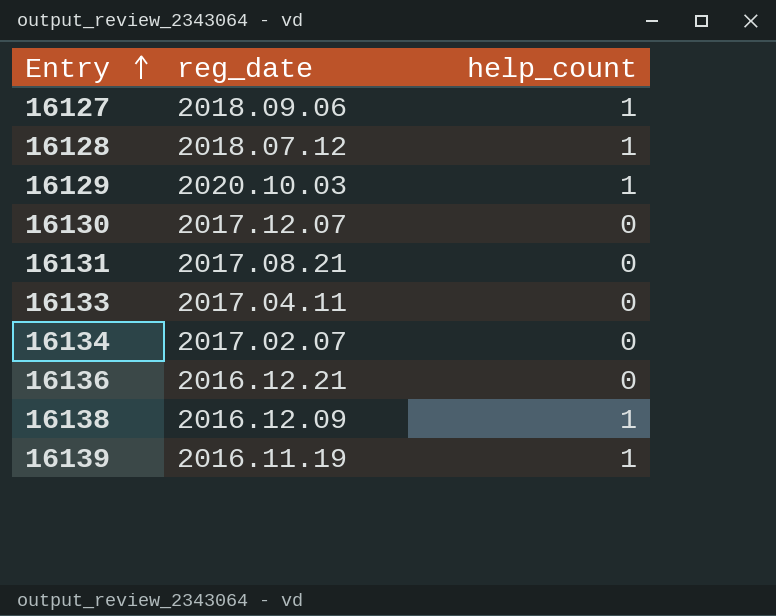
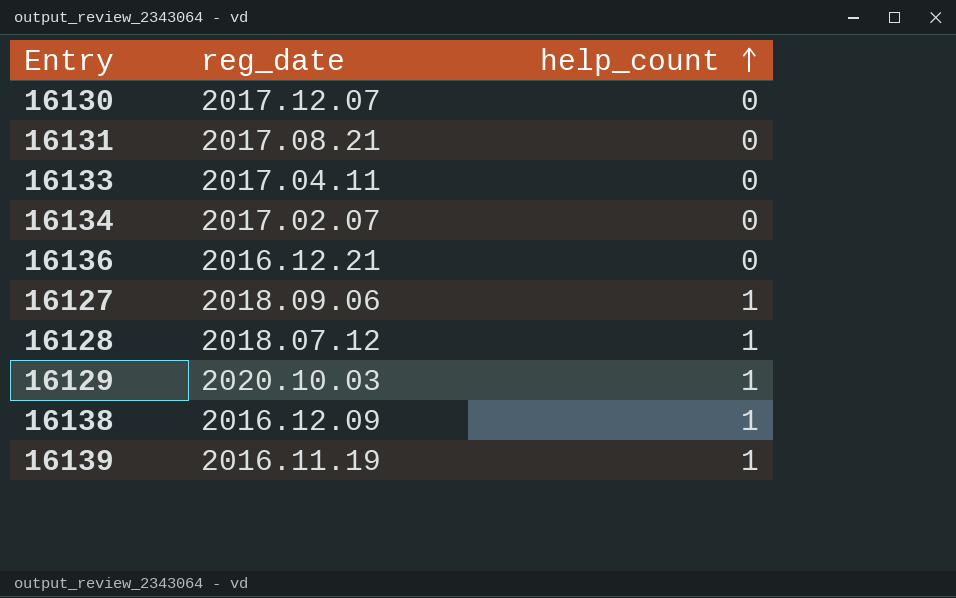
row order: Entry ascending -> help_count ascending

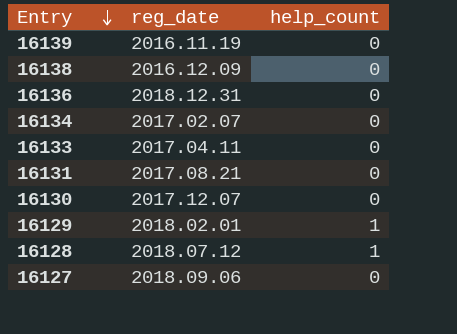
row order: help_count ascending -> Entry descending
16139 | help_count: 1 -> 0
16138 | help_count: 1 -> 0
16136 | reg_date: 2016.12.21 -> 2018.12.31
16129 | reg_date: 2020.10.03 -> 2018.02.01
16127 | help_count: 1 -> 0

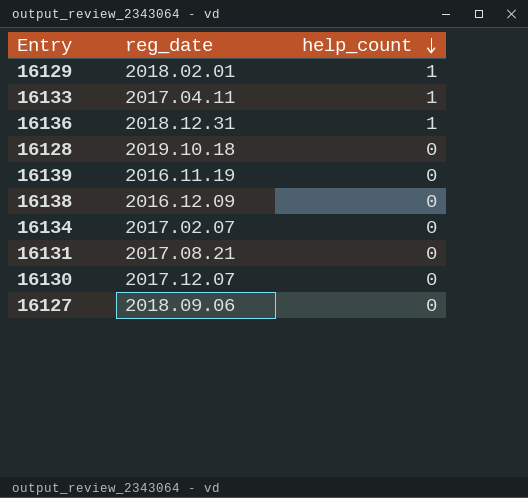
row order: Entry descending -> help_count descending
16133 | help_count: 0 -> 1
16136 | help_count: 0 -> 1
16128 | reg_date: 2018.07.12 -> 2019.10.18
16128 | help_count: 1 -> 0

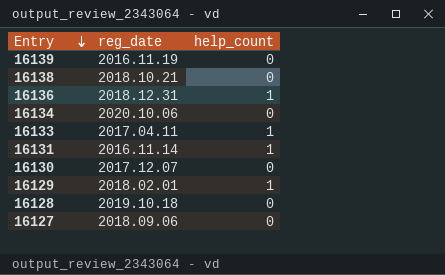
row order: help_count descending -> Entry descending
16138 | reg_date: 2016.12.09 -> 2018.10.21
16134 | reg_date: 2017.02.07 -> 2020.10.06
16131 | reg_date: 2017.08.21 -> 2016.11.14
16131 | help_count: 0 -> 1

